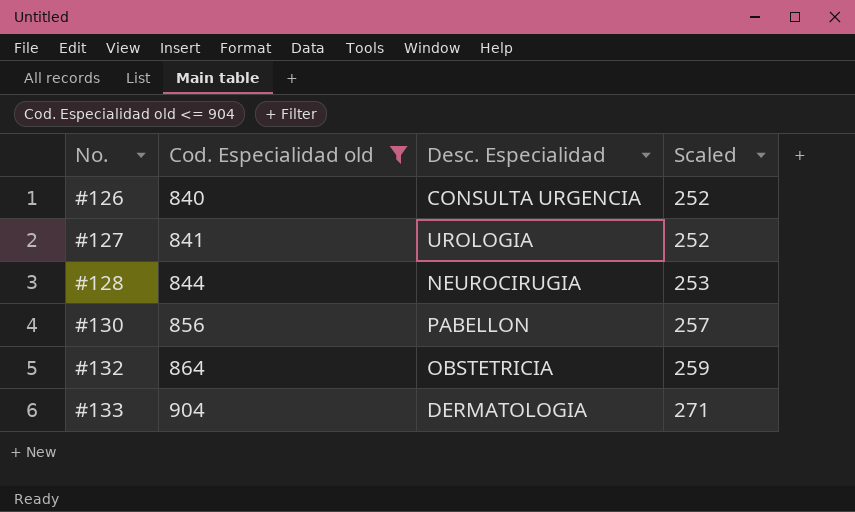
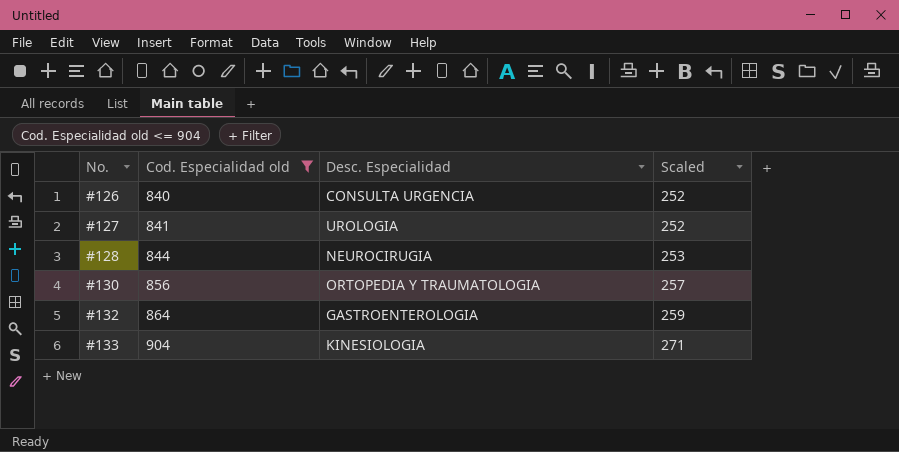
#130 | Desc. Especialidad: PABELLON -> ORTOPEDIA Y TRAUMATOLOGIA
#132 | Desc. Especialidad: OBSTETRICIA -> GASTROENTEROLOGIA
#133 | Desc. Especialidad: DERMATOLOGIA -> KINESIOLOGIA

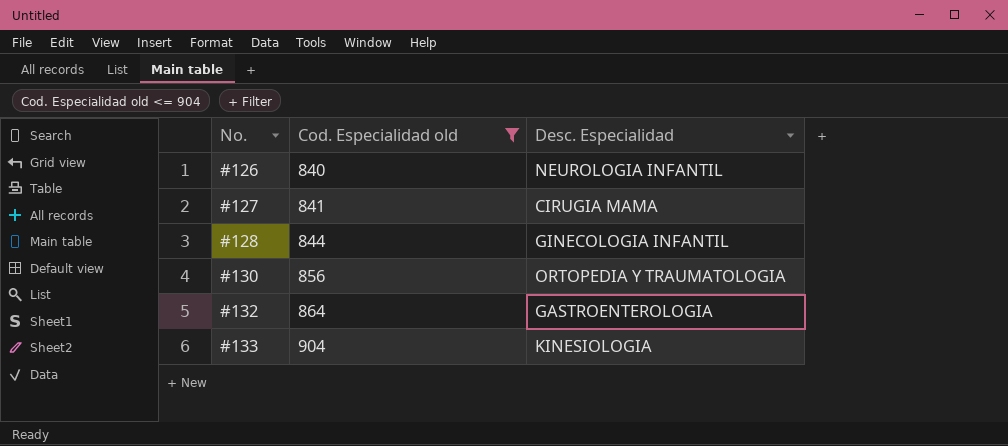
column Scaled | formula: [Cod. Especialidad old] * 0.3 -> none
#126 | Desc. Especialidad: CONSULTA URGENCIA -> NEUROLOGIA INFANTIL
#127 | Desc. Especialidad: UROLOGIA -> CIRUGIA MAMA
#128 | Desc. Especialidad: NEUROCIRUGIA -> GINECOLOGIA INFANTIL

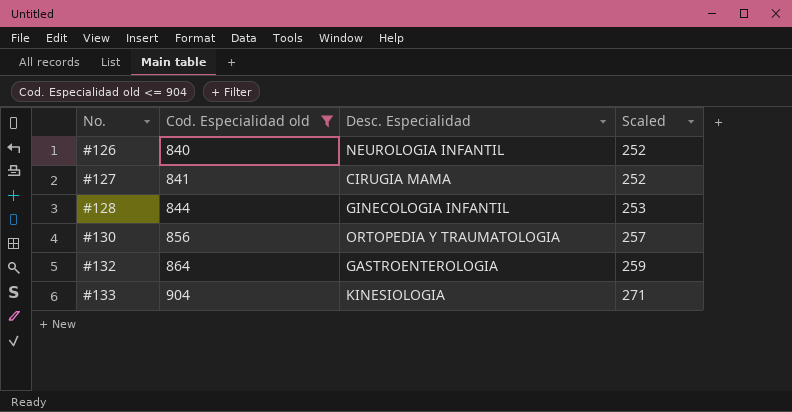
column Scaled | formula: none -> [Cod. Especialidad old] * 0.3

